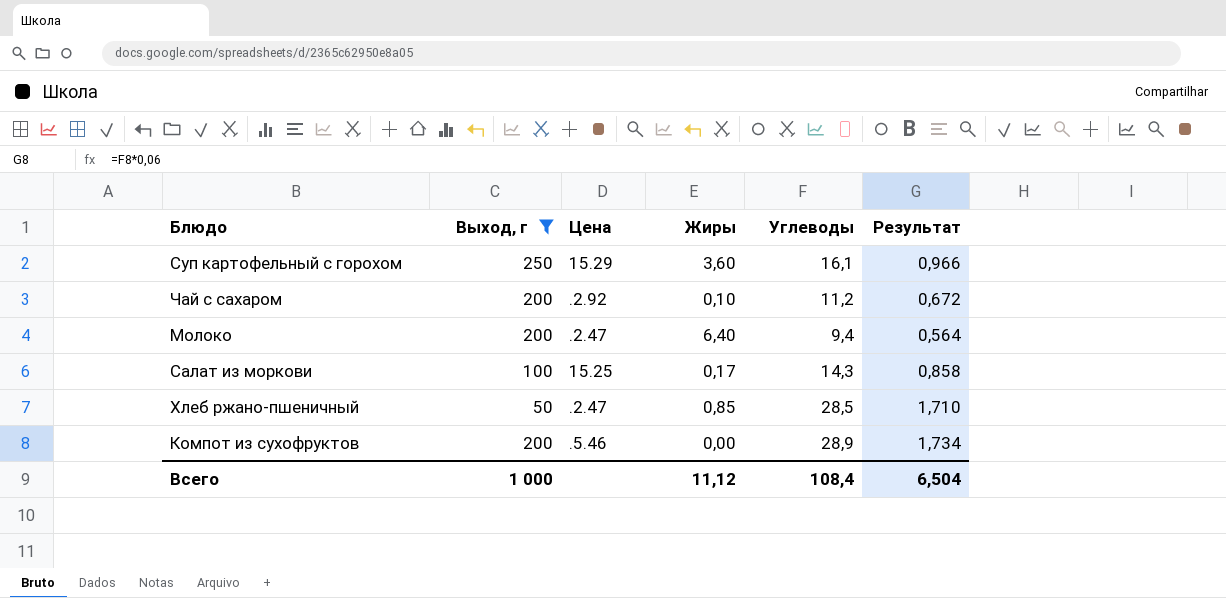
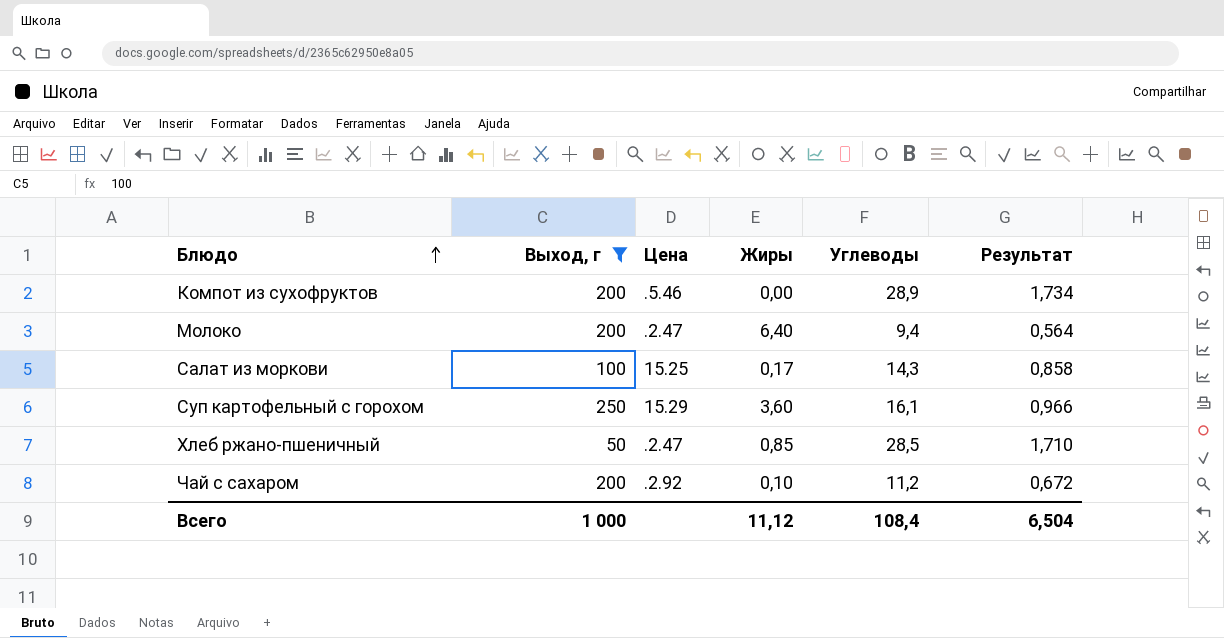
row order: none -> Блюдо ascending

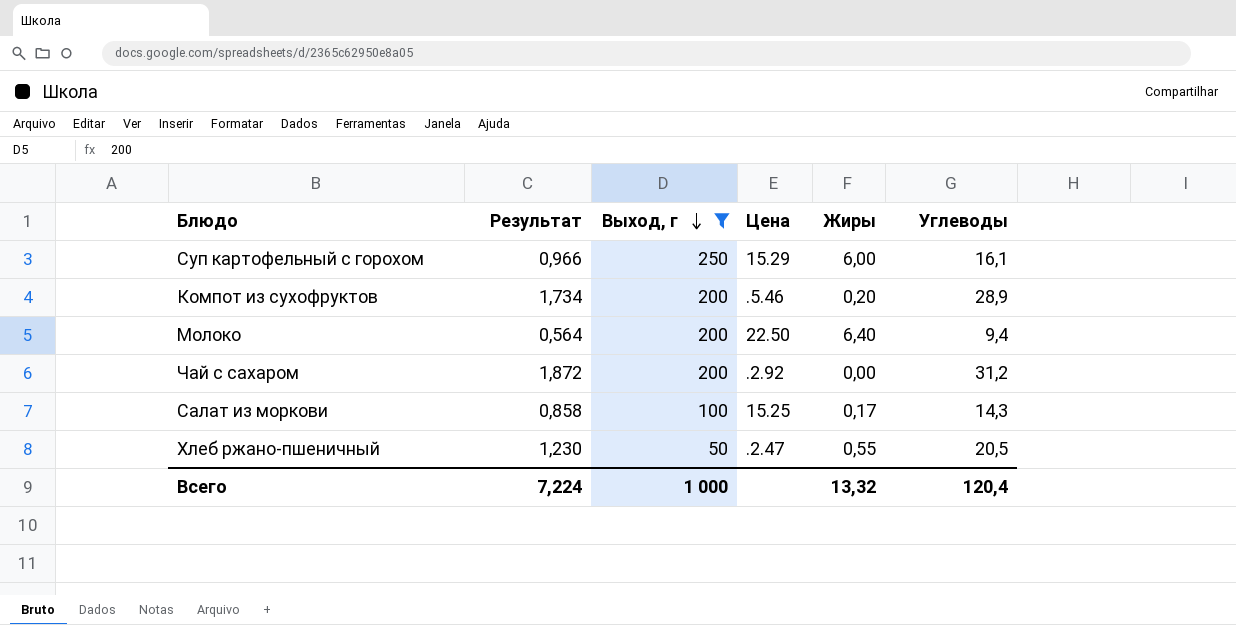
row order: Блюдо ascending -> Выход, г descending
column Результат | position: 6 -> 2
Суп картофельный с горохом | Жиры: 3,60 -> 6,00
Компот из сухофруктов | Жиры: 0,00 -> 0,20
Молоко | Цена: .2.47 -> 22.50
Чай с сахаром | Результат: 0,672 -> 1,872
Чай с сахаром | Жиры: 0,10 -> 0,00
Чай с сахаром | Углеводы: 11,2 -> 31,2
Хлеб ржано-пшеничный | Результат: 1,710 -> 1,230
Хлеб ржано-пшеничный | Жиры: 0,85 -> 0,55
Хлеб ржано-пшеничный | Углеводы: 28,5 -> 20,5
Всего | Результат: 6,504 -> 7,224
Всего | Жиры: 11,12 -> 13,32
Всего | Углеводы: 108,4 -> 120,4

